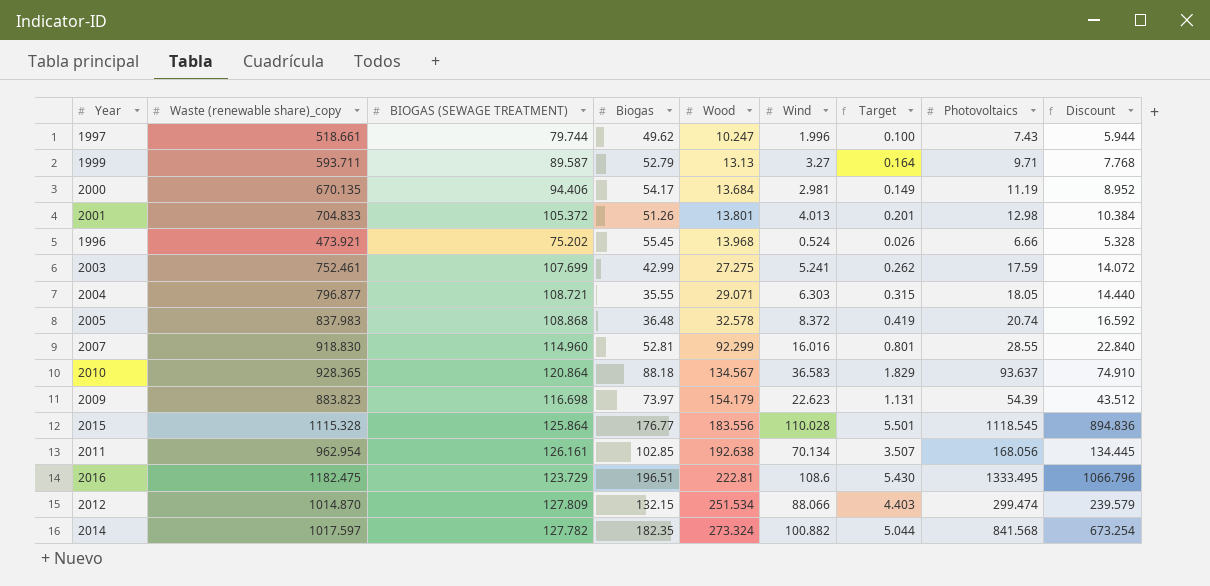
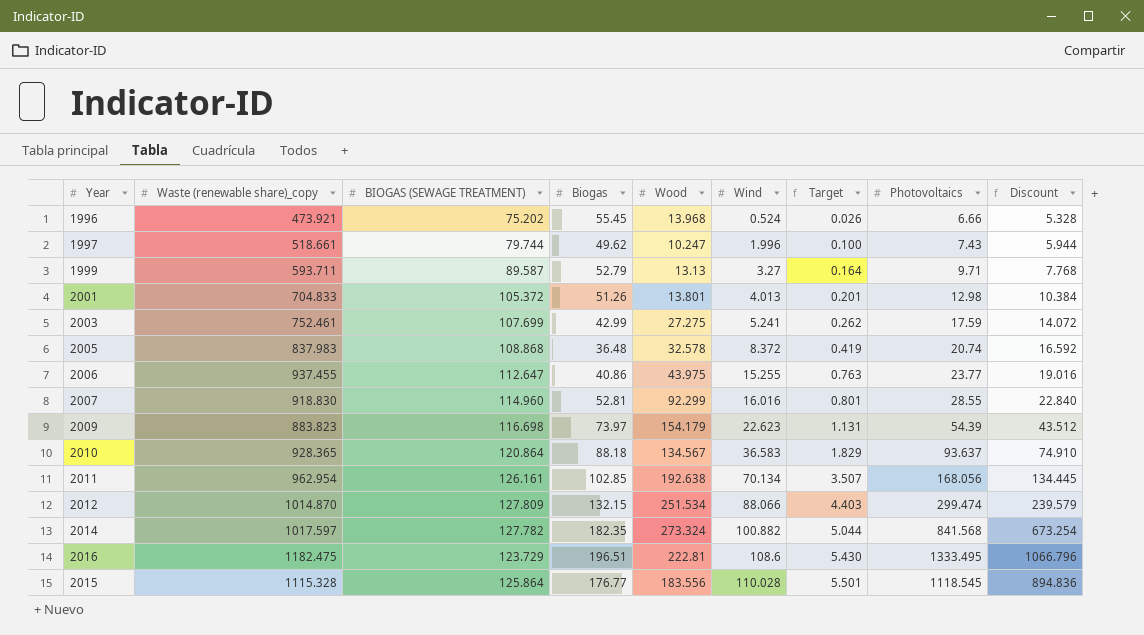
row order: Wood ascending -> Wind ascending
row 2000: 670.135 | 94.406 | 54.17 | 13.684 | 2.981 | 0.149 | 11.19 | 8.952 -> none
row 2004: 796.877 | 108.721 | 35.55 | 29.071 | 6.303 | 0.315 | 18.05 | 14.440 -> none
row 2006: none -> 937.455 | 112.647 | 40.86 | 43.975 | 15.255 | 0.763 | 23.77 | 19.016

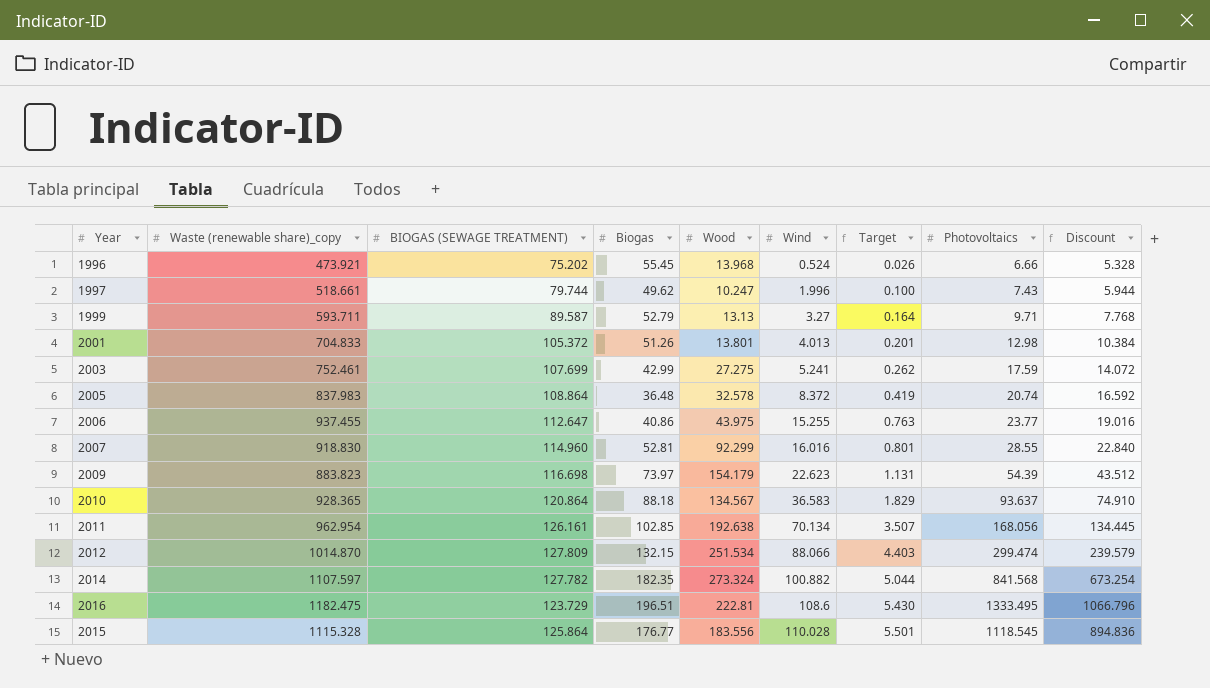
2005 | BIOGAS (SEWAGE TREATMENT): 108.868 -> 108.864
2014 | Waste (renewable share)_copy: 1017.597 -> 1107.597

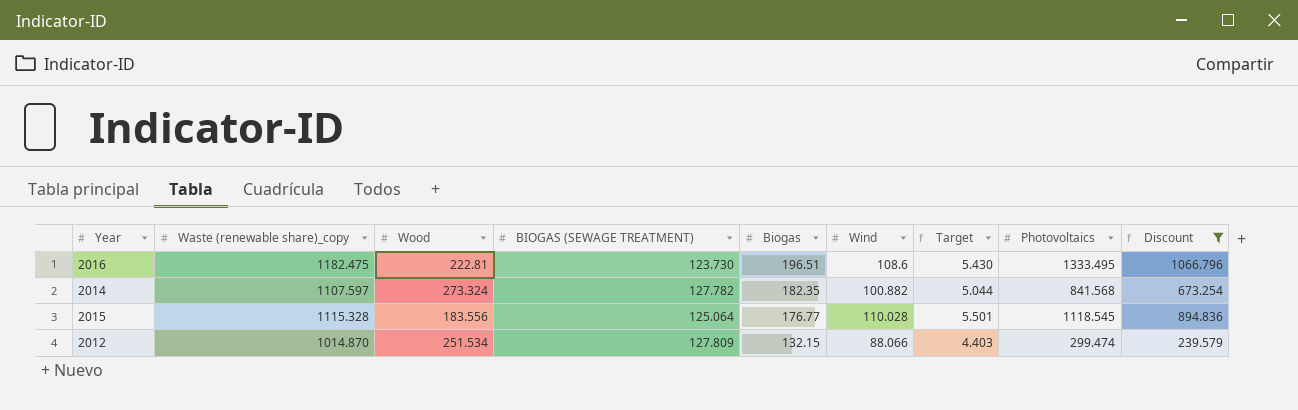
filter: none -> Discount >= 239.579
row order: Wind ascending -> Biogas descending
column Wood | position: 5 -> 3
2016 | BIOGAS (SEWAGE TREATMENT): 123.729 -> 123.730
2015 | BIOGAS (SEWAGE TREATMENT): 125.864 -> 125.064

